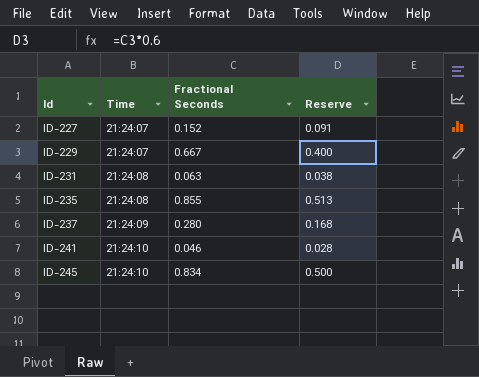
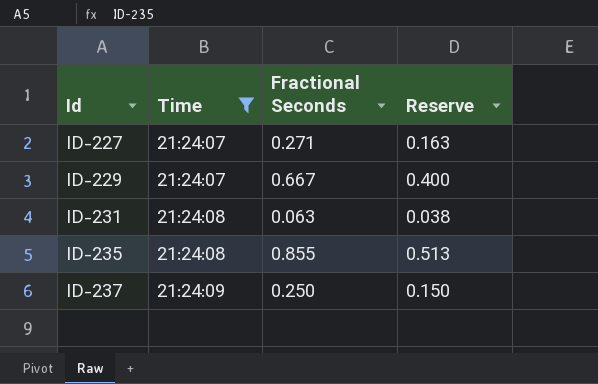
filter: none -> Time != 21:24:10
ID-227 | Fractional Seconds: 0.152 -> 0.271
ID-227 | Reserve: 0.091 -> 0.163
ID-237 | Fractional Seconds: 0.280 -> 0.250
ID-237 | Reserve: 0.168 -> 0.150

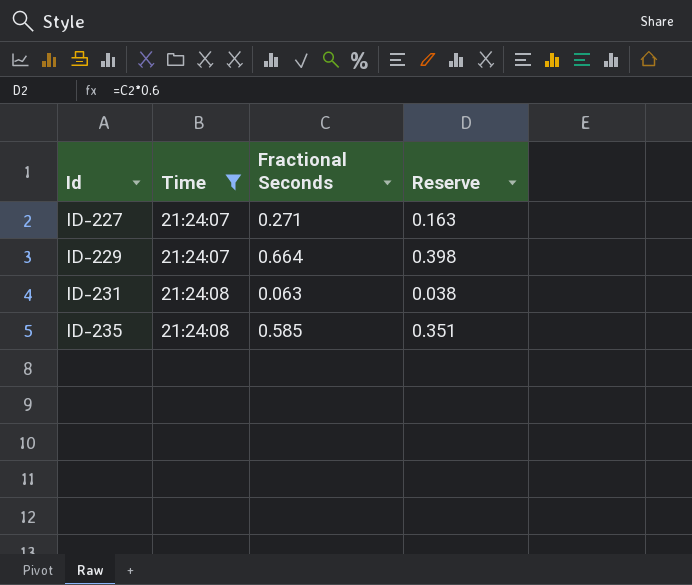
row ID-237: 21:24:09 | 0.250 | 0.150 -> none
ID-229 | Fractional Seconds: 0.667 -> 0.664
ID-229 | Reserve: 0.400 -> 0.398
ID-235 | Fractional Seconds: 0.855 -> 0.585
ID-235 | Reserve: 0.513 -> 0.351

